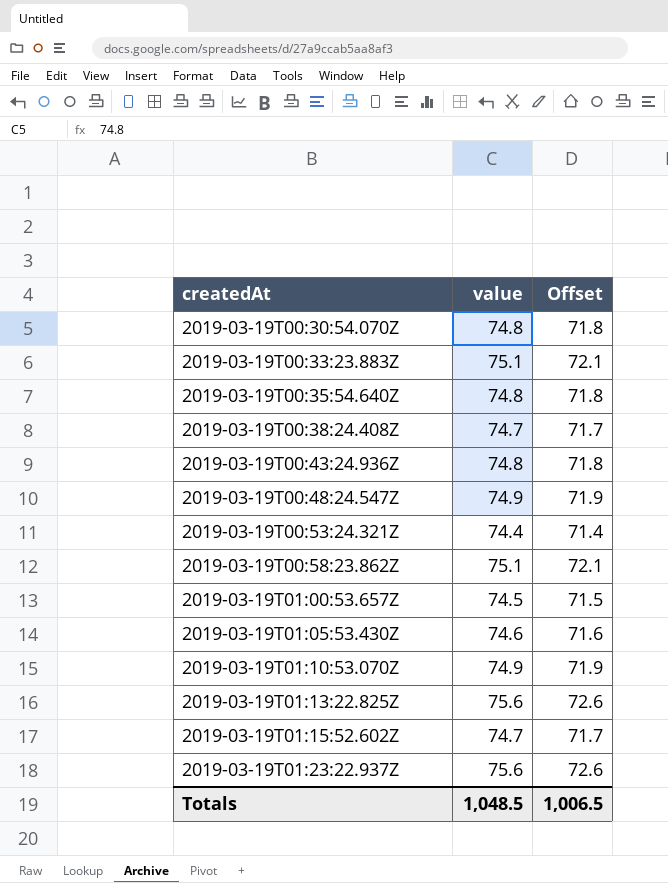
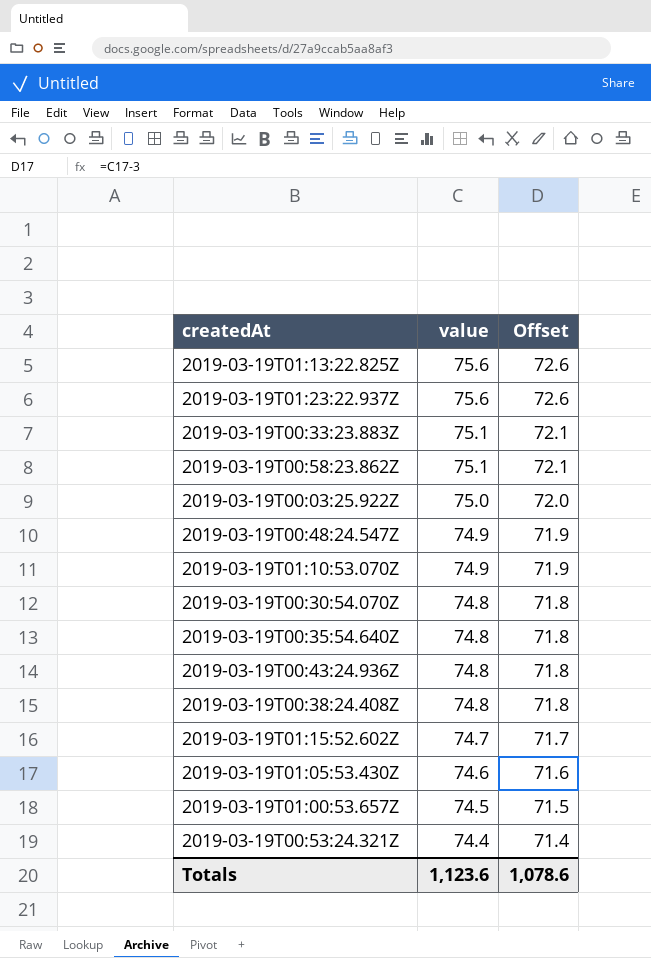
row order: createdAt ascending -> value descending
row 2019-03-19T00:03:25.922Z: none -> 75.0 | 72.0
2019-03-19T00:38:24.408Z | value: 74.7 -> 74.8
2019-03-19T00:38:24.408Z | Offset: 71.7 -> 71.8
Totals | value: 1,048.5 -> 1,123.6
Totals | Offset: 1,006.5 -> 1,078.6

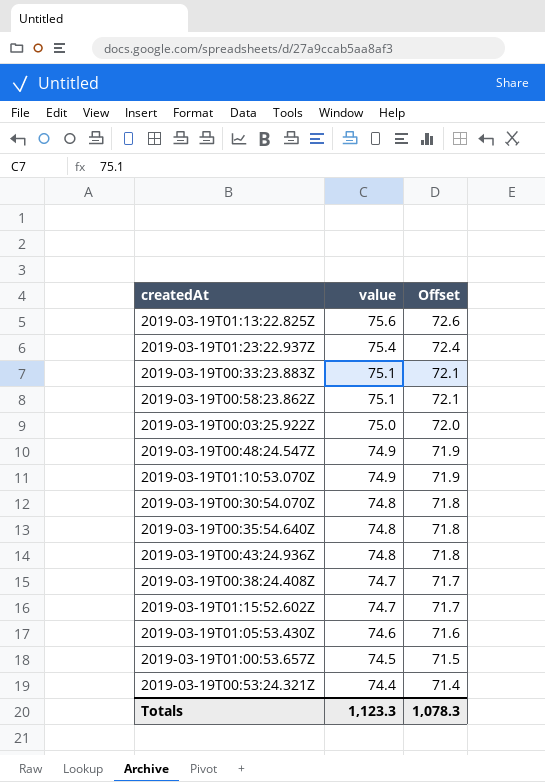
2019-03-19T01:23:22.937Z | value: 75.6 -> 75.4
2019-03-19T01:23:22.937Z | Offset: 72.6 -> 72.4
2019-03-19T00:38:24.408Z | value: 74.8 -> 74.7
2019-03-19T00:38:24.408Z | Offset: 71.8 -> 71.7
Totals | value: 1,123.6 -> 1,123.3
Totals | Offset: 1,078.6 -> 1,078.3

